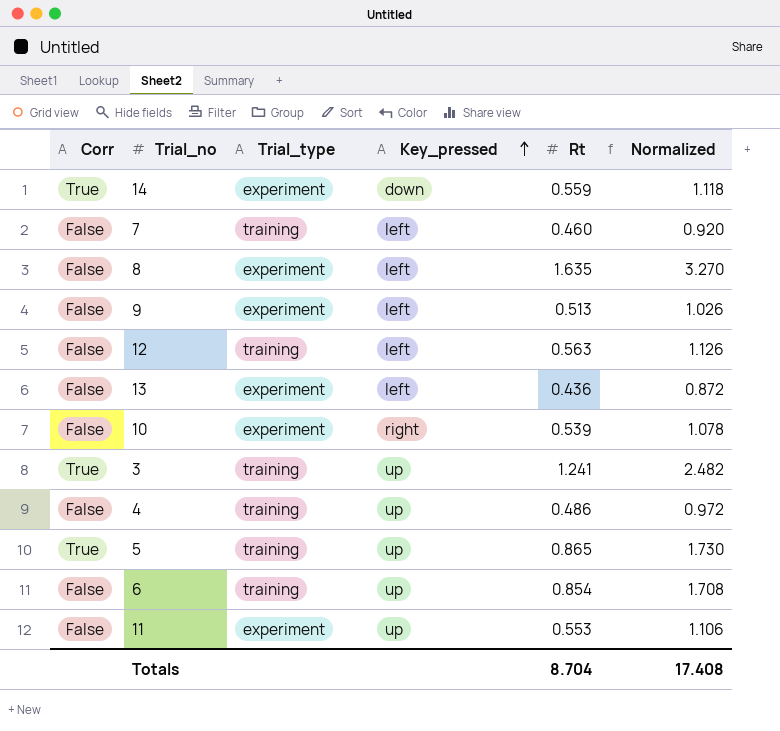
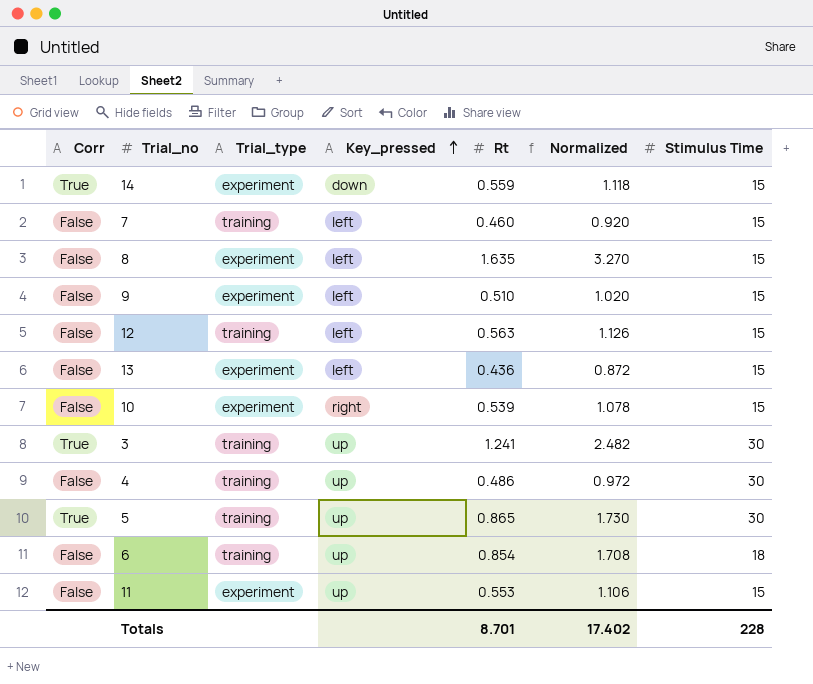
column Stimulus Time | position: none -> 7
9 | Rt: 0.513 -> 0.510
9 | Normalized: 1.026 -> 1.020
Totals | Rt: 8.704 -> 8.701
Totals | Normalized: 17.408 -> 17.402

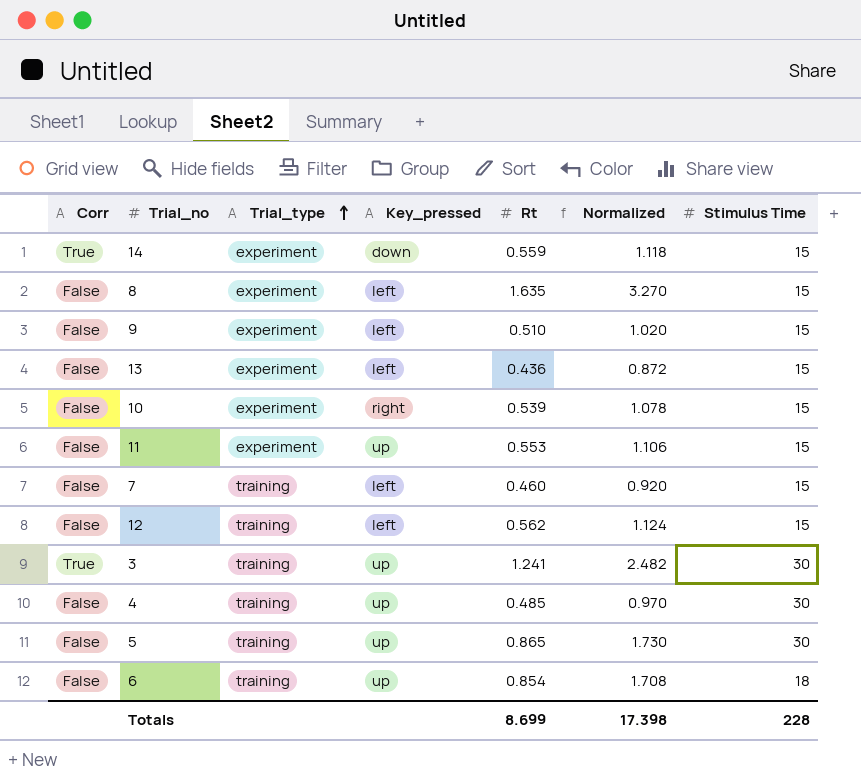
row order: Key_pressed ascending -> Trial_type ascending
12 | Rt: 0.563 -> 0.562
12 | Normalized: 1.126 -> 1.124
4 | Rt: 0.486 -> 0.485
4 | Normalized: 0.972 -> 0.970
5 | Corr: True -> False
Totals | Rt: 8.701 -> 8.699
Totals | Normalized: 17.402 -> 17.398

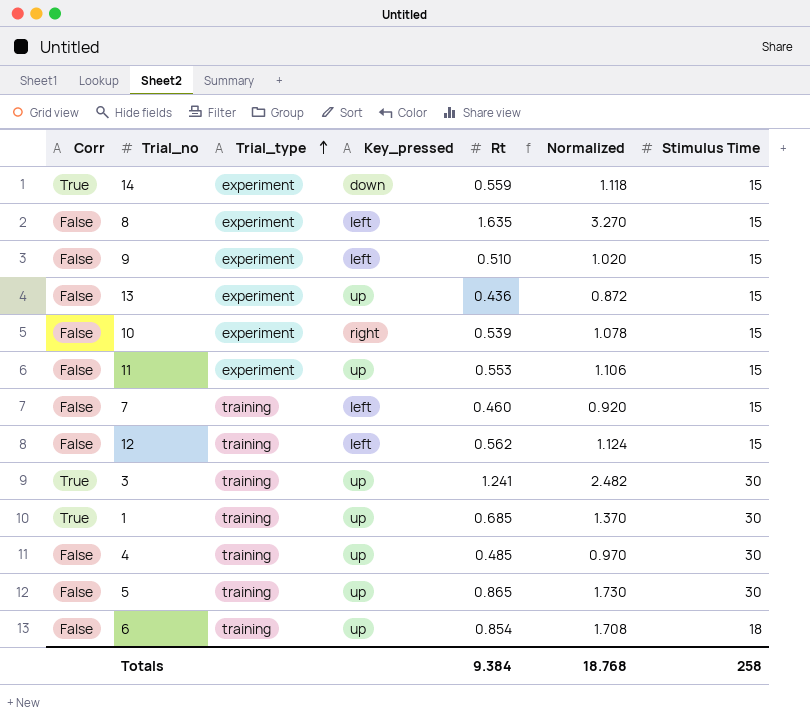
13 | Key_pressed: left -> up
row 1: none -> True | training | up | 0.685 | 1.370 | 30
Totals | Rt: 8.699 -> 9.384
Totals | Normalized: 17.398 -> 18.768
Totals | Stimulus Time: 228 -> 258

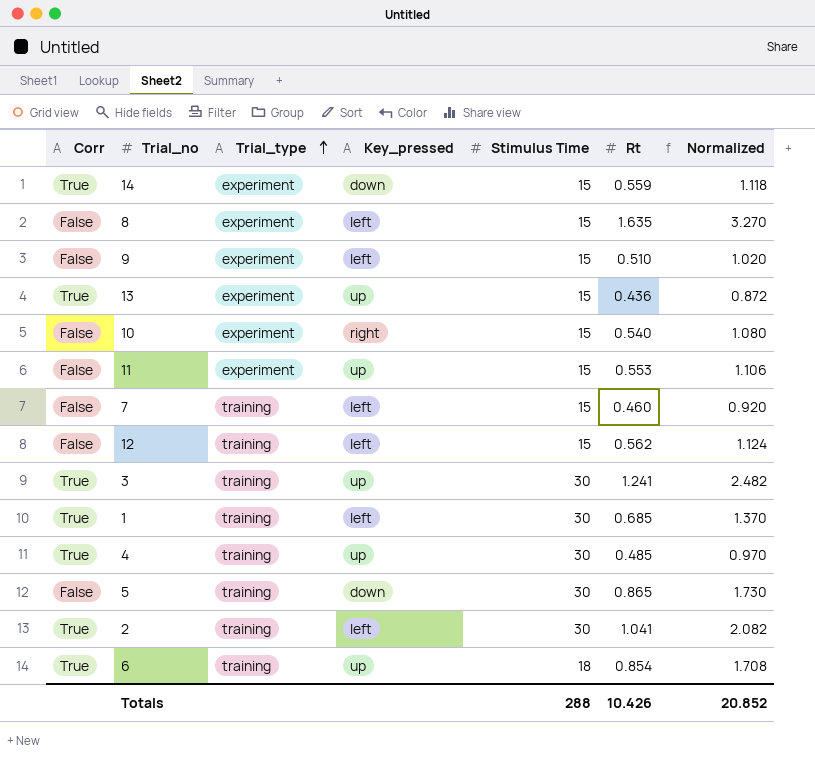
column Stimulus Time | position: 7 -> 5
13 | Corr: False -> True
10 | Rt: 0.539 -> 0.540
10 | Normalized: 1.078 -> 1.080
1 | Key_pressed: up -> left
4 | Corr: False -> True
5 | Key_pressed: up -> down
row 2: none -> True | training | left | 30 | 1.041 | 2.082
6 | Corr: False -> True
Totals | Stimulus Time: 258 -> 288
Totals | Rt: 9.384 -> 10.426
Totals | Normalized: 18.768 -> 20.852

